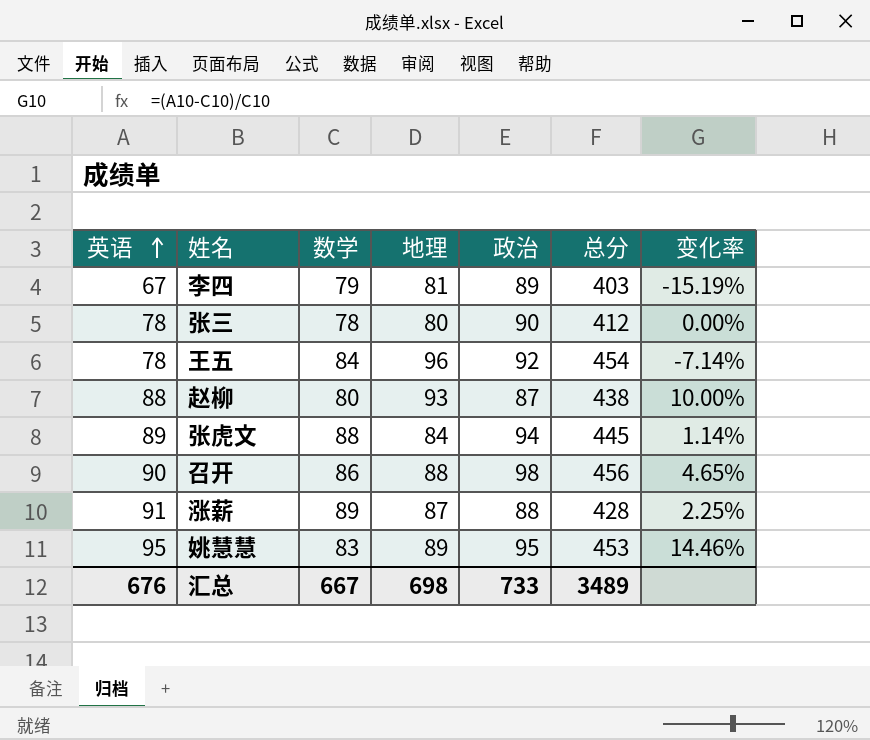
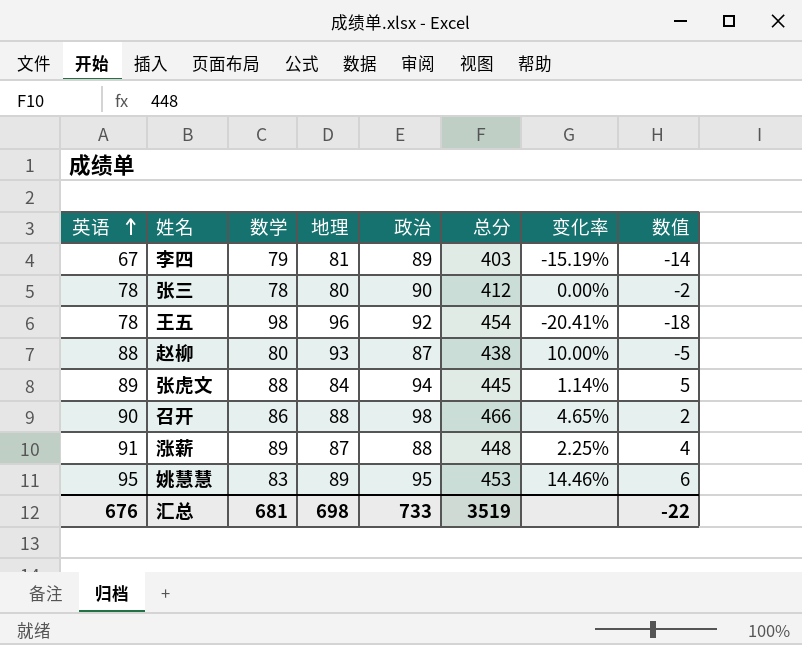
column 数值 | formula: none -> [英语] - [地理]
王五 | 数学: 84 -> 98
王五 | 变化率: -7.14% -> -20.41%
召开 | 总分: 456 -> 466
涨薪 | 总分: 428 -> 448
汇总 | 数学: 667 -> 681
汇总 | 总分: 3489 -> 3519

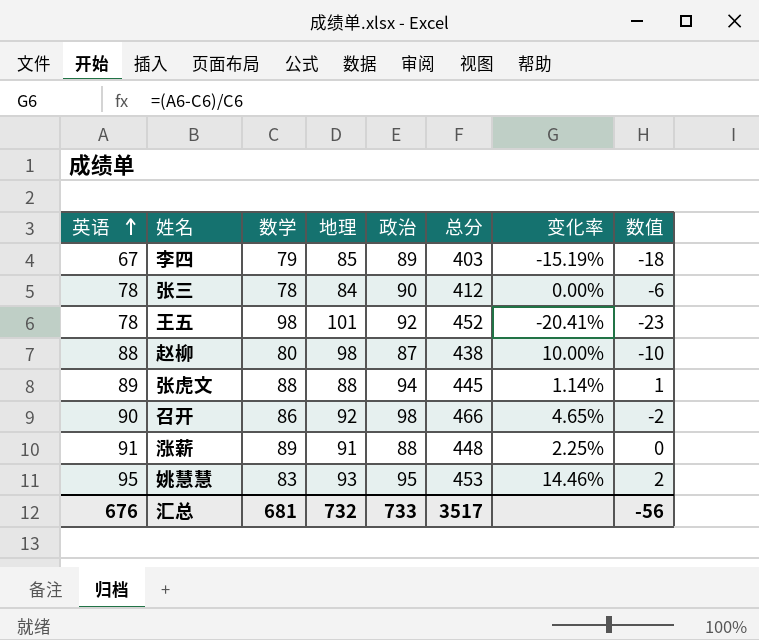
李四 | 地理: 81 -> 85
李四 | 数值: -14 -> -18
张三 | 地理: 80 -> 84
张三 | 数值: -2 -> -6
王五 | 地理: 96 -> 101
王五 | 总分: 454 -> 452
王五 | 数值: -18 -> -23
赵柳 | 地理: 93 -> 98
赵柳 | 数值: -5 -> -10
张虎文 | 地理: 84 -> 88
张虎文 | 数值: 5 -> 1
召开 | 地理: 88 -> 92
召开 | 数值: 2 -> -2
涨薪 | 地理: 87 -> 91
涨薪 | 数值: 4 -> 0
姚慧慧 | 地理: 89 -> 93
姚慧慧 | 数值: 6 -> 2
汇总 | 地理: 698 -> 732
汇总 | 总分: 3519 -> 3517
汇总 | 数值: -22 -> -56

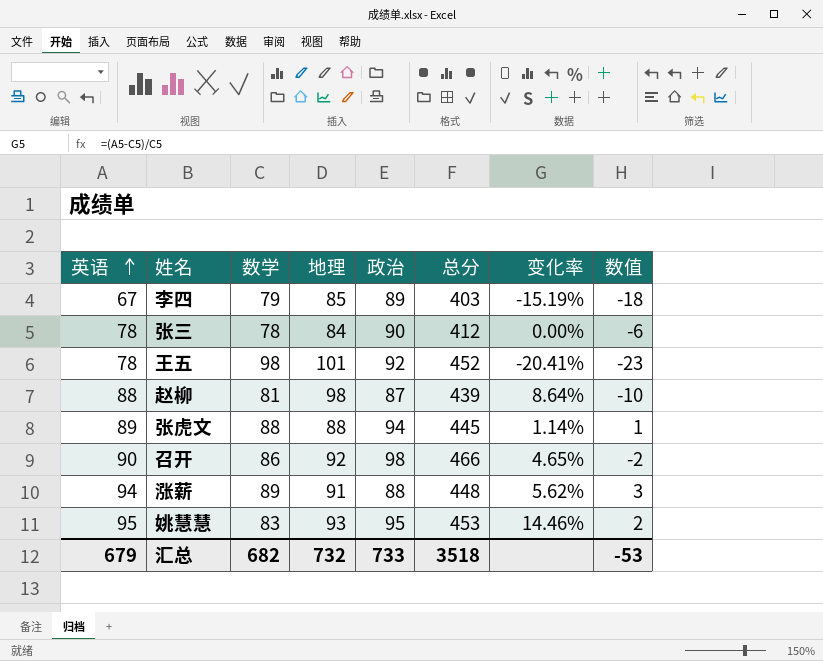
赵柳 | 数学: 80 -> 81
赵柳 | 总分: 438 -> 439
赵柳 | 变化率: 10.00% -> 8.64%
涨薪 | 英语: 91 -> 94
涨薪 | 变化率: 2.25% -> 5.62%
涨薪 | 数值: 0 -> 3
汇总 | 英语: 676 -> 679
汇总 | 数学: 681 -> 682
汇总 | 总分: 3517 -> 3518
汇总 | 数值: -56 -> -53

